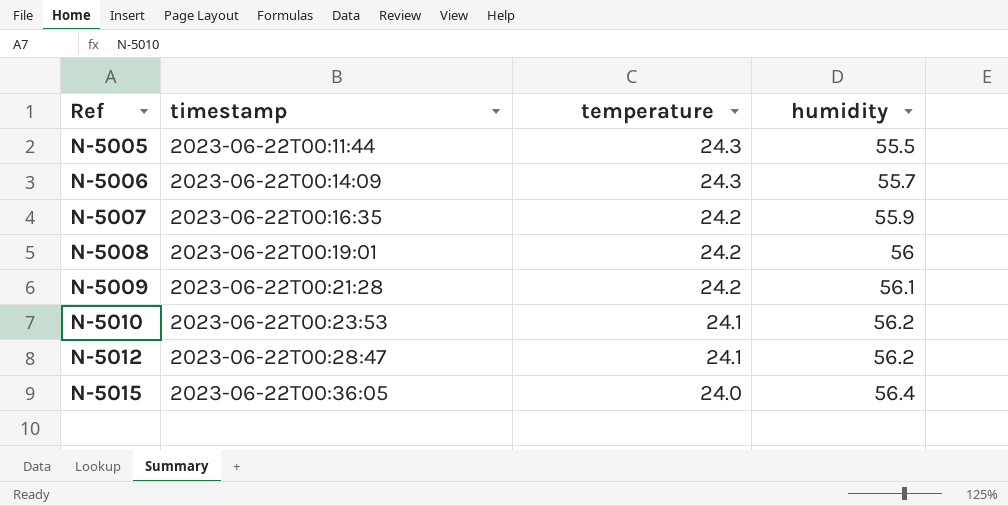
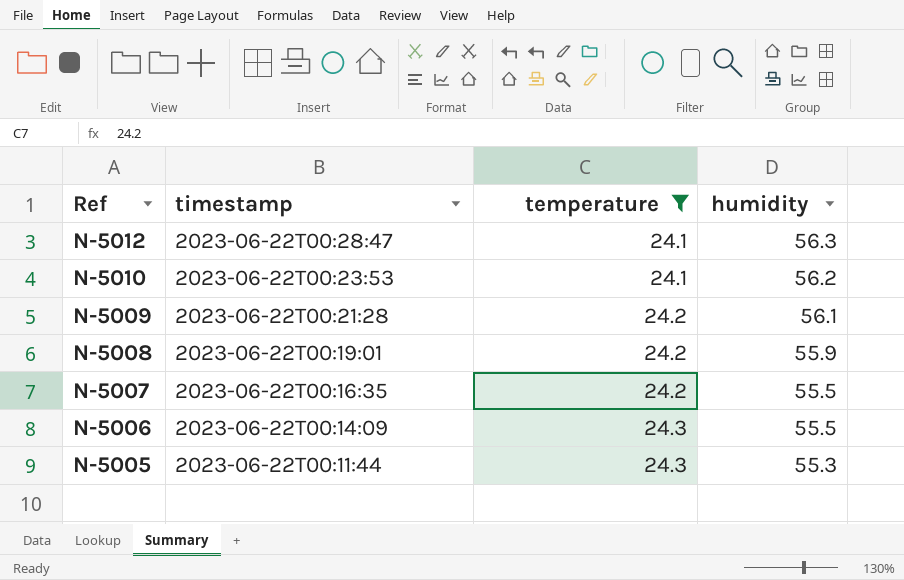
filter: none -> temperature != 24.0
row order: Ref ascending -> Ref descending
N-5012 | humidity: 56.2 -> 56.3
N-5008 | humidity: 56 -> 55.9
N-5007 | humidity: 55.9 -> 55.5
N-5006 | humidity: 55.7 -> 55.5
N-5005 | humidity: 55.5 -> 55.3

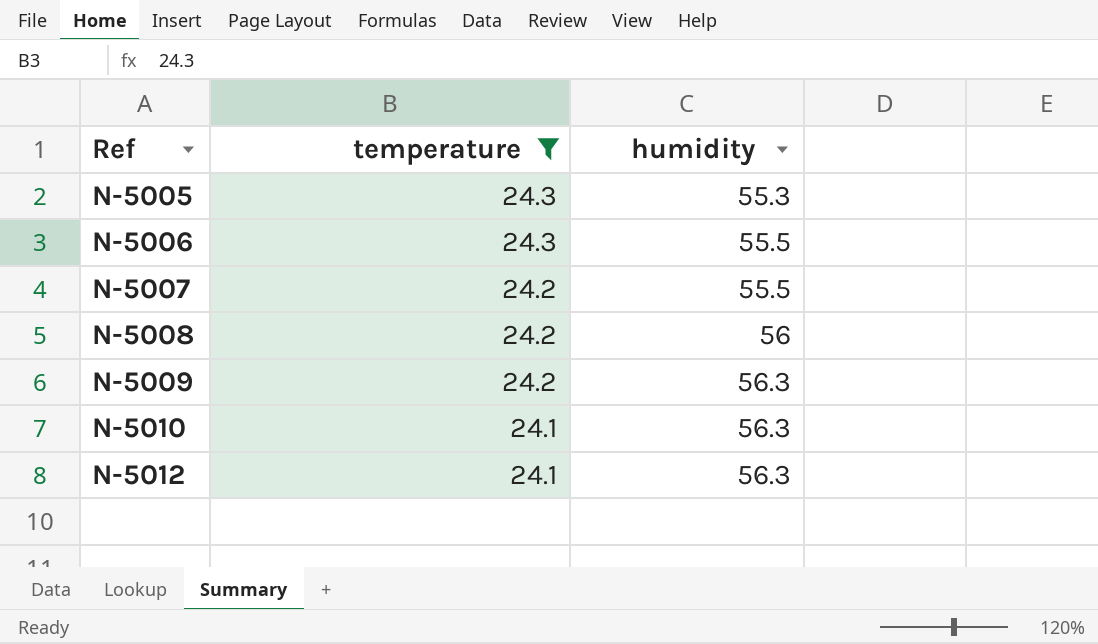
row order: Ref descending -> Ref ascending
column timestamp | position: 2 -> none
N-5008 | humidity: 55.9 -> 56
N-5009 | humidity: 56.1 -> 56.3
N-5010 | humidity: 56.2 -> 56.3

